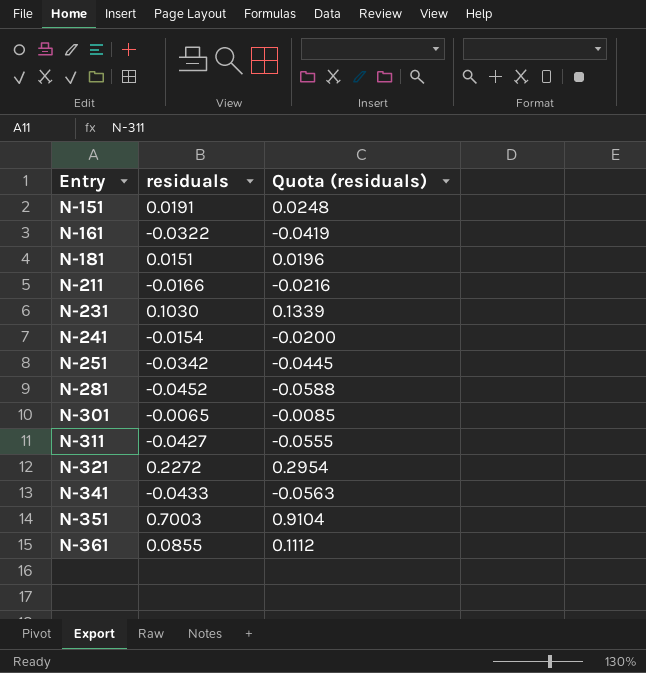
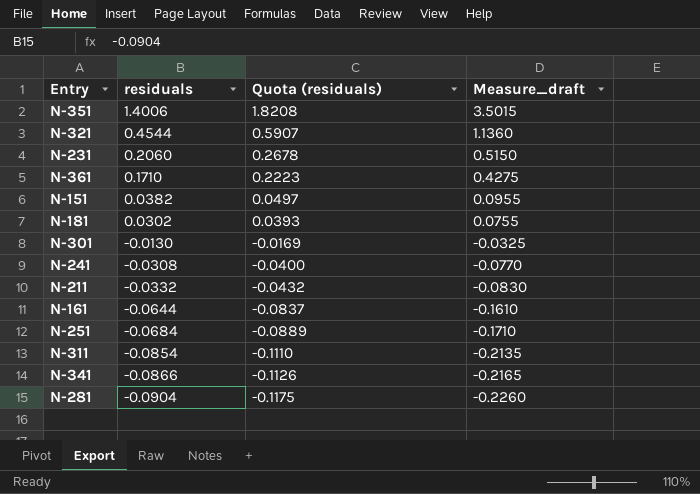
row order: Entry ascending -> residuals descending
column Measure_draft | formula: none -> [residuals] * 2.5
N-351 | residuals: 0.7003 -> 1.4006
N-351 | Quota (residuals): 0.9104 -> 1.8208
N-321 | residuals: 0.2272 -> 0.4544
N-321 | Quota (residuals): 0.2954 -> 0.5907
N-231 | residuals: 0.1030 -> 0.2060
N-231 | Quota (residuals): 0.1339 -> 0.2678
N-361 | residuals: 0.0855 -> 0.1710
N-361 | Quota (residuals): 0.1112 -> 0.2223
N-151 | residuals: 0.0191 -> 0.0382
N-151 | Quota (residuals): 0.0248 -> 0.0497
N-181 | residuals: 0.0151 -> 0.0302
N-181 | Quota (residuals): 0.0196 -> 0.0393
N-301 | residuals: -0.0065 -> -0.0130
N-301 | Quota (residuals): -0.0085 -> -0.0169
N-241 | residuals: -0.0154 -> -0.0308
N-241 | Quota (residuals): -0.0200 -> -0.0400
N-211 | residuals: -0.0166 -> -0.0332
N-211 | Quota (residuals): -0.0216 -> -0.0432
N-161 | residuals: -0.0322 -> -0.0644
N-161 | Quota (residuals): -0.0419 -> -0.0837
N-251 | residuals: -0.0342 -> -0.0684
N-251 | Quota (residuals): -0.0445 -> -0.0889
N-311 | residuals: -0.0427 -> -0.0854
N-311 | Quota (residuals): -0.0555 -> -0.1110
N-341 | residuals: -0.0433 -> -0.0866
N-341 | Quota (residuals): -0.0563 -> -0.1126
N-281 | residuals: -0.0452 -> -0.0904
N-281 | Quota (residuals): -0.0588 -> -0.1175

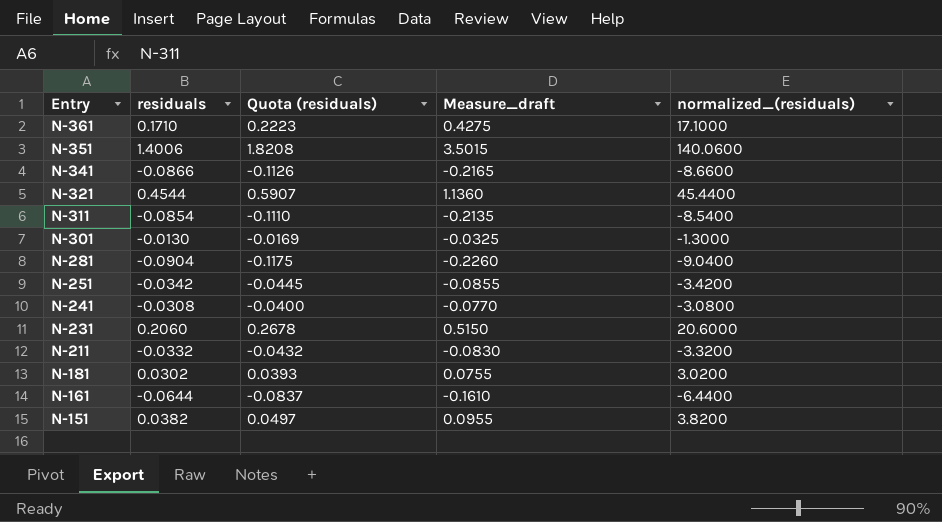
row order: residuals descending -> Entry descending
column normalized_(residuals) | formula: none -> [residuals] * 100
N-251 | residuals: -0.0684 -> -0.0342
N-251 | Quota (residuals): -0.0889 -> -0.0445
N-251 | Measure_draft: -0.1710 -> -0.0855

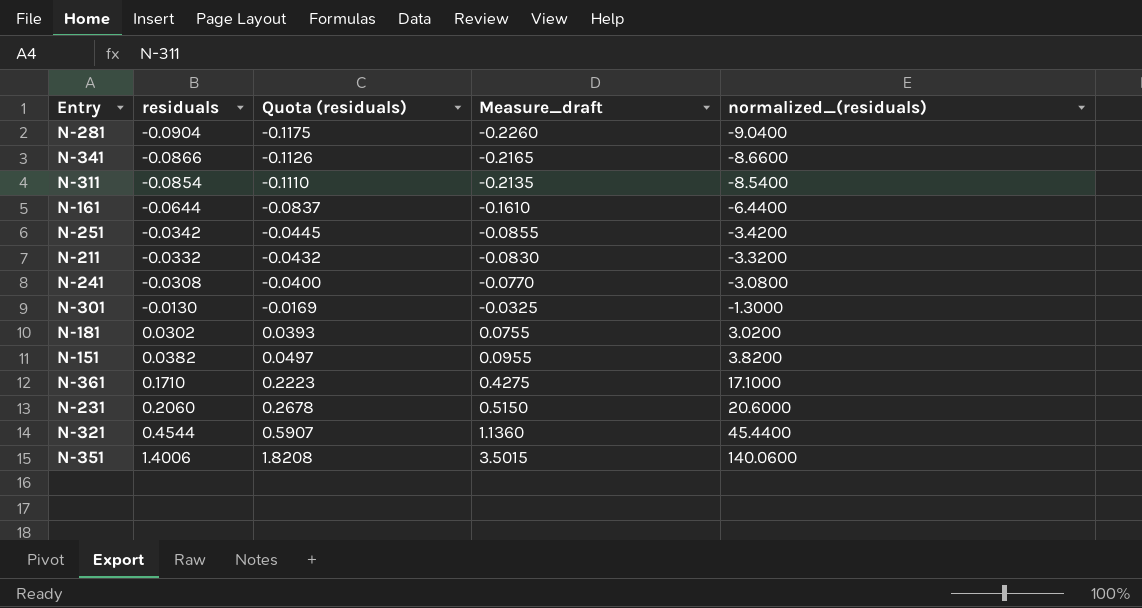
row order: Entry descending -> residuals ascending

